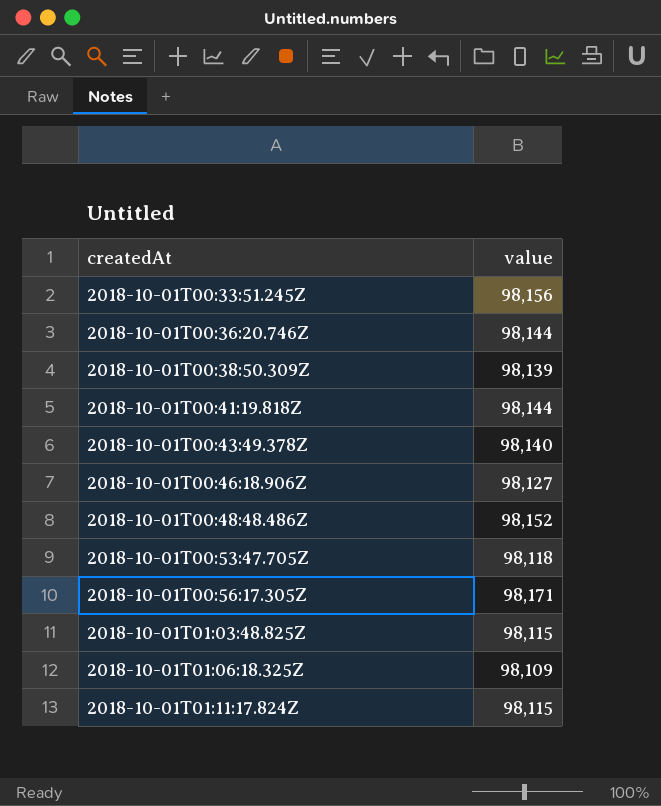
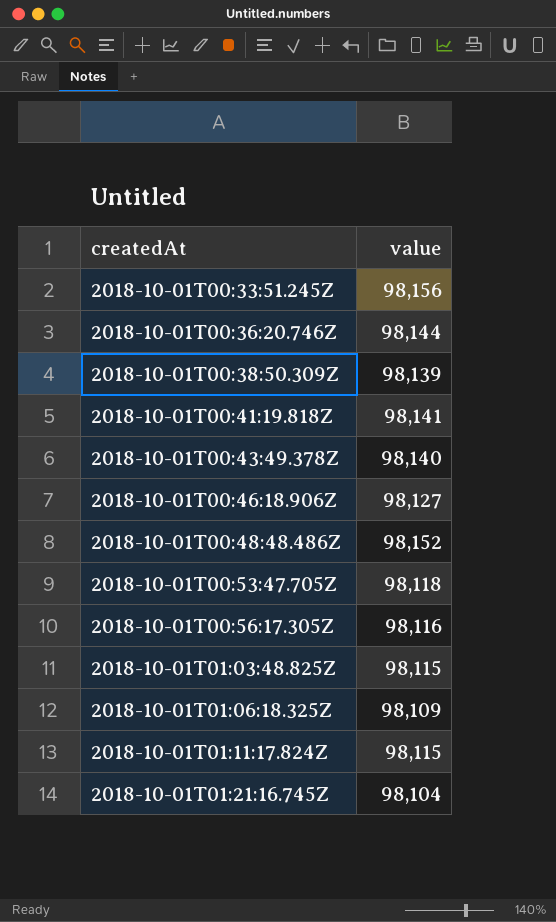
2018-10-01T00:41:19.818Z | value: 98,144 -> 98,141
2018-10-01T00:56:17.305Z | value: 98,171 -> 98,116
row 2018-10-01T01:21:16.745Z: none -> 98,104

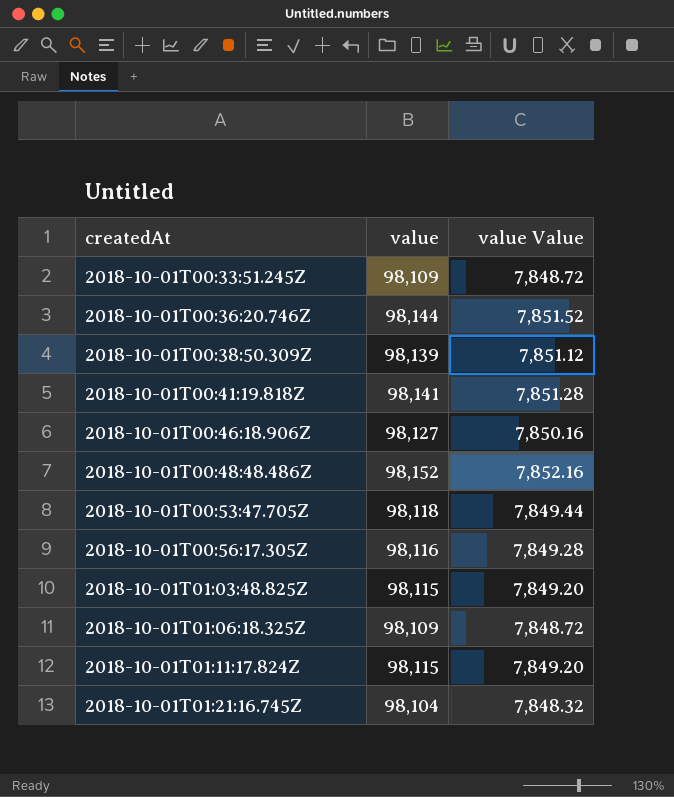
column value Value | formula: none -> [value] * 0.08
row 2018-10-01T00:43:49.378Z: 98,140 -> none
2018-10-01T00:33:51.245Z | value: 98,156 -> 98,109

